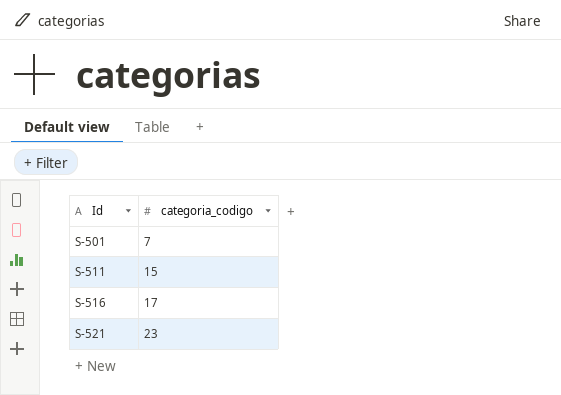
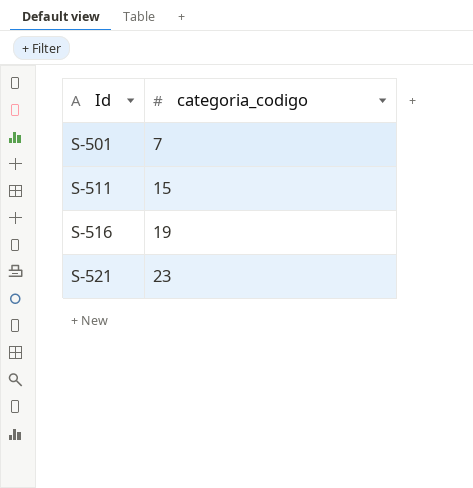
S-516 | categoria_codigo: 17 -> 19

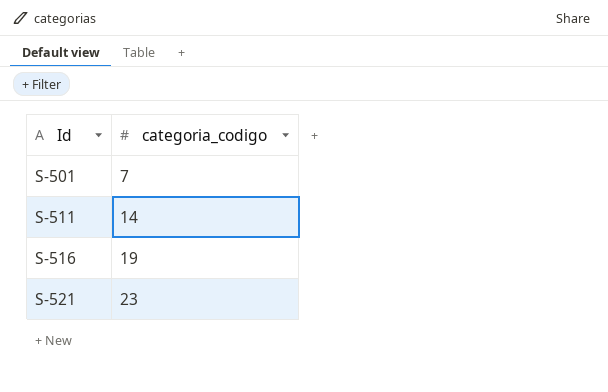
S-511 | categoria_codigo: 15 -> 14

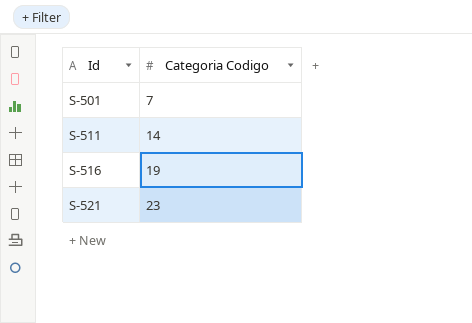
column name: categoria_codigo -> Categoria Codigo

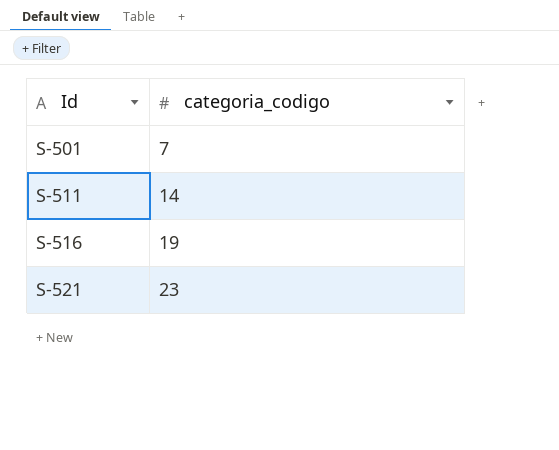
column name: Categoria Codigo -> categoria_codigo

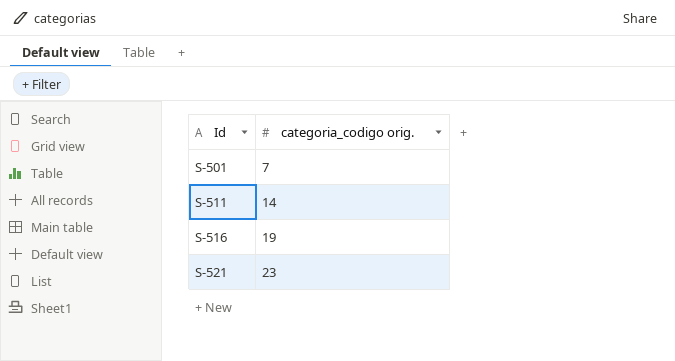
column name: categoria_codigo -> categoria_codigo orig.

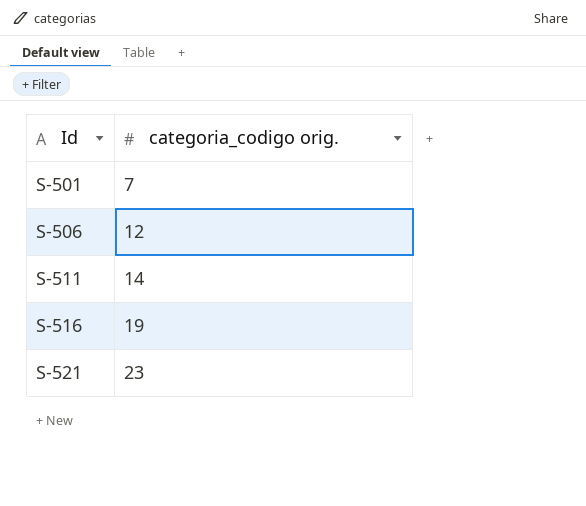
row S-506: none -> 12

